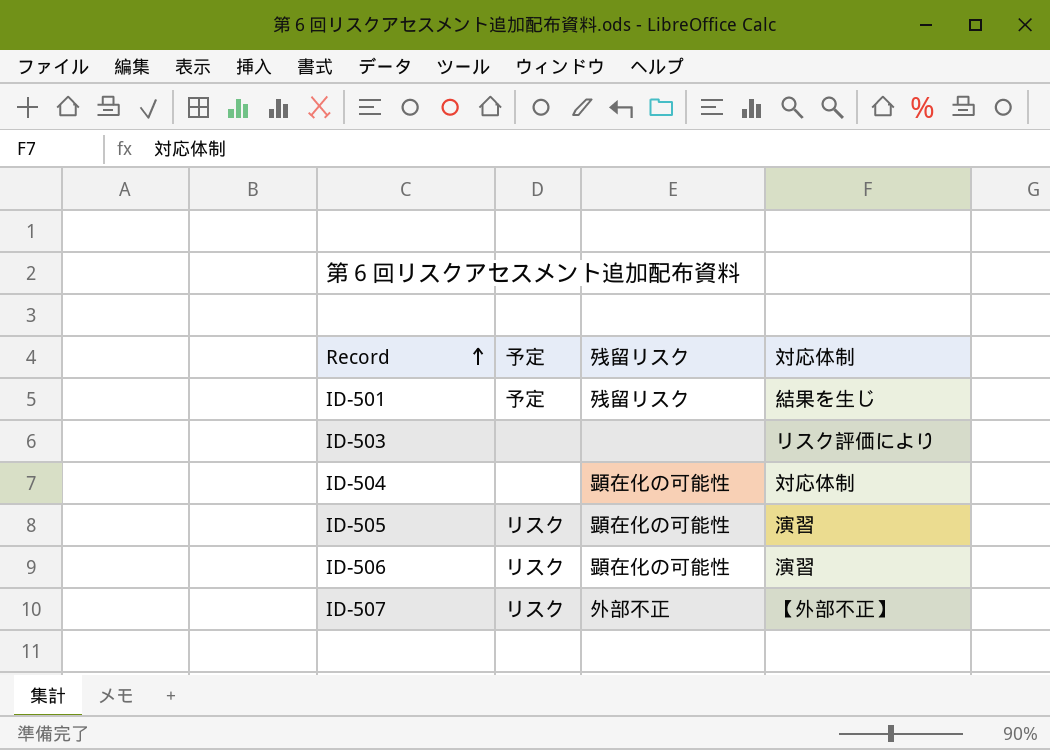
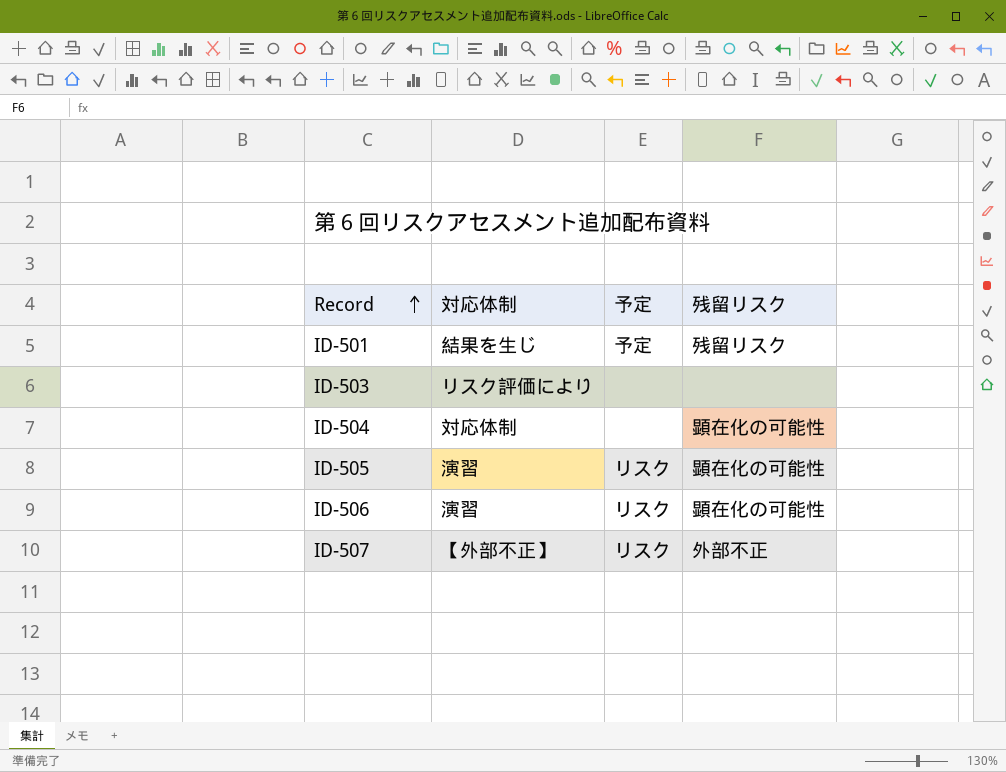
column 対応体制 | position: 4 -> 2

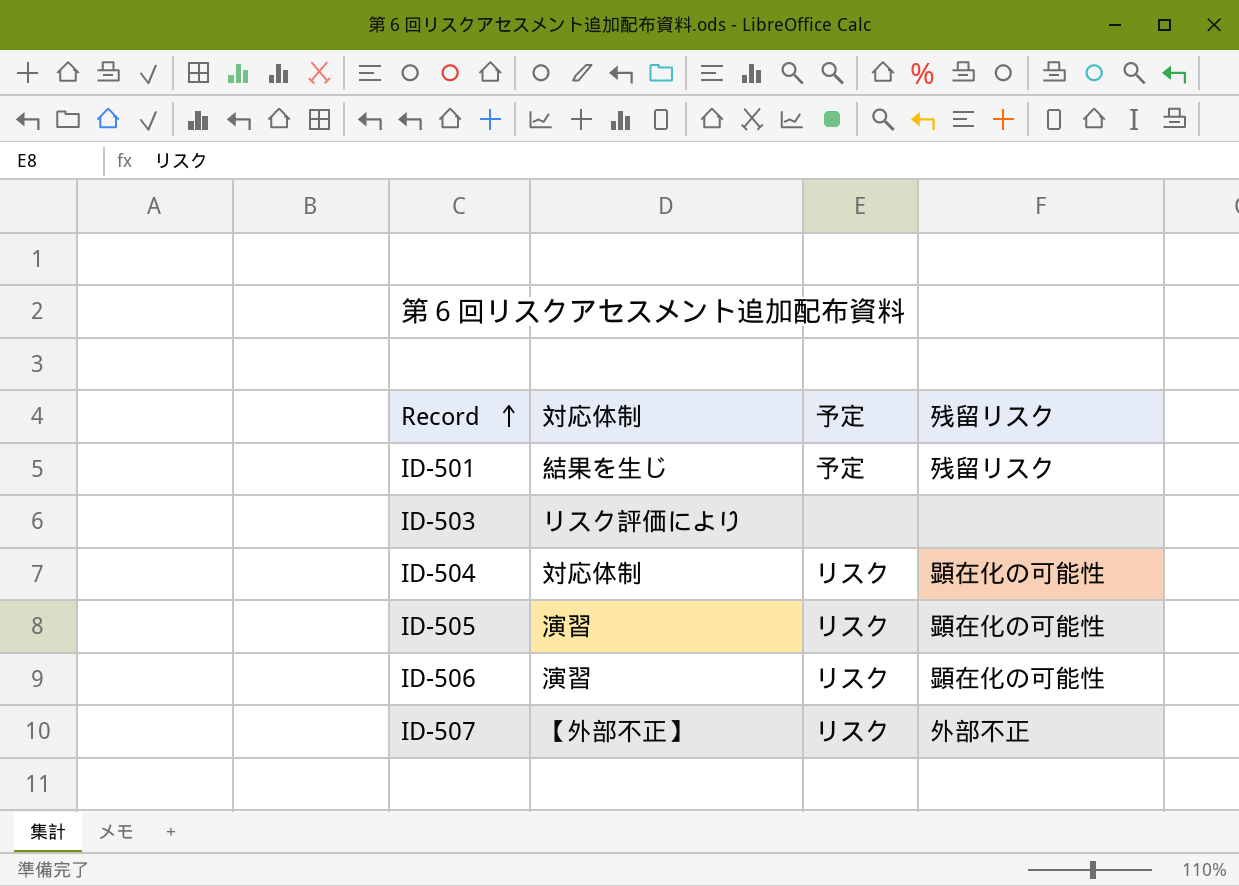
ID-504 | 予定: none -> リスク

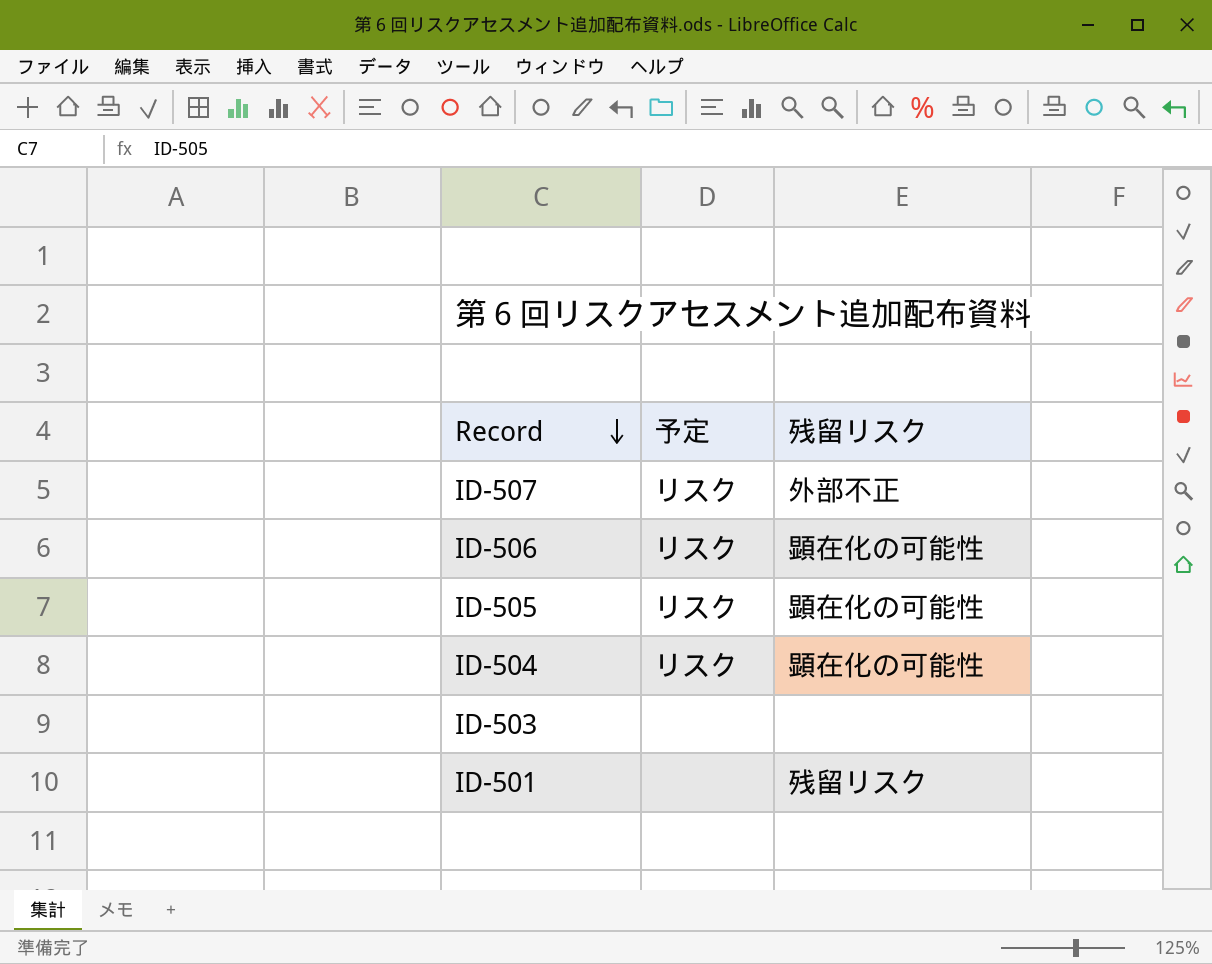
row order: Record ascending -> Record descending
column 対応体制 | position: 2 -> none
ID-501 | 予定: 予定 -> none

